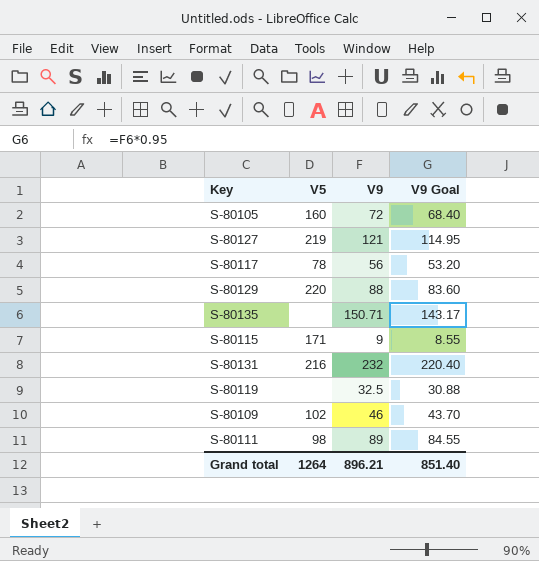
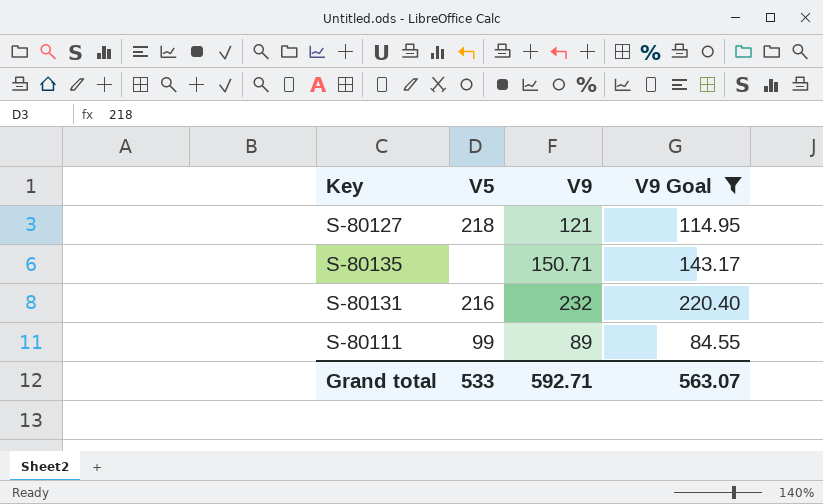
filter: none -> V9 Goal >= 84.55
S-80127 | V5: 219 -> 218
S-80111 | V5: 98 -> 99
Grand total | V5: 1264 -> 533
Grand total | V9: 896.21 -> 592.71
Grand total | V9 Goal: 851.40 -> 563.07

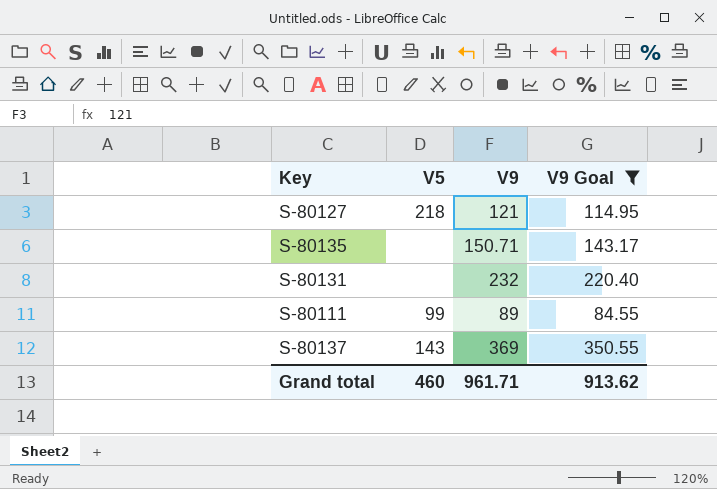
S-80131 | V5: 216 -> none
row S-80137: none -> 143 | 369 | 350.55
Grand total | V5: 533 -> 460
Grand total | V9: 592.71 -> 961.71
Grand total | V9 Goal: 563.07 -> 913.62

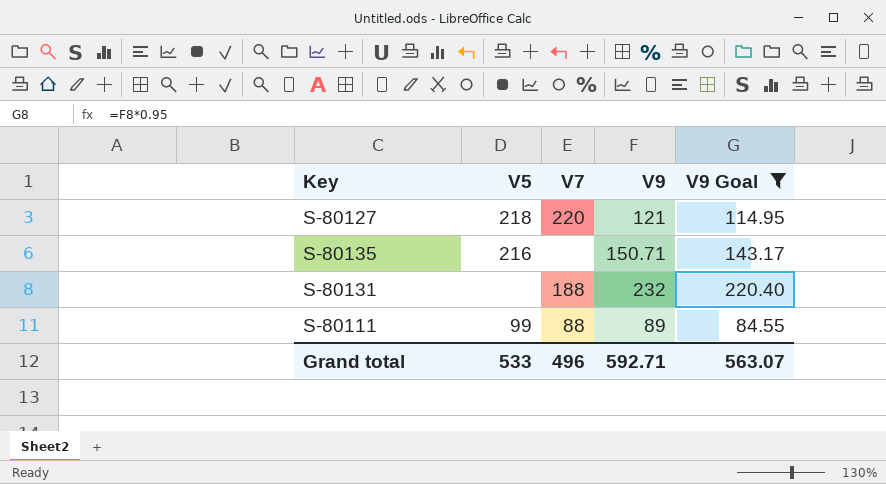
column V7 | position: none -> 3
row S-80137: 143 | 369 | 350.55 -> none
S-80135 | V5: none -> 216
Grand total | V5: 460 -> 533
Grand total | V9: 961.71 -> 592.71
Grand total | V9 Goal: 913.62 -> 563.07

